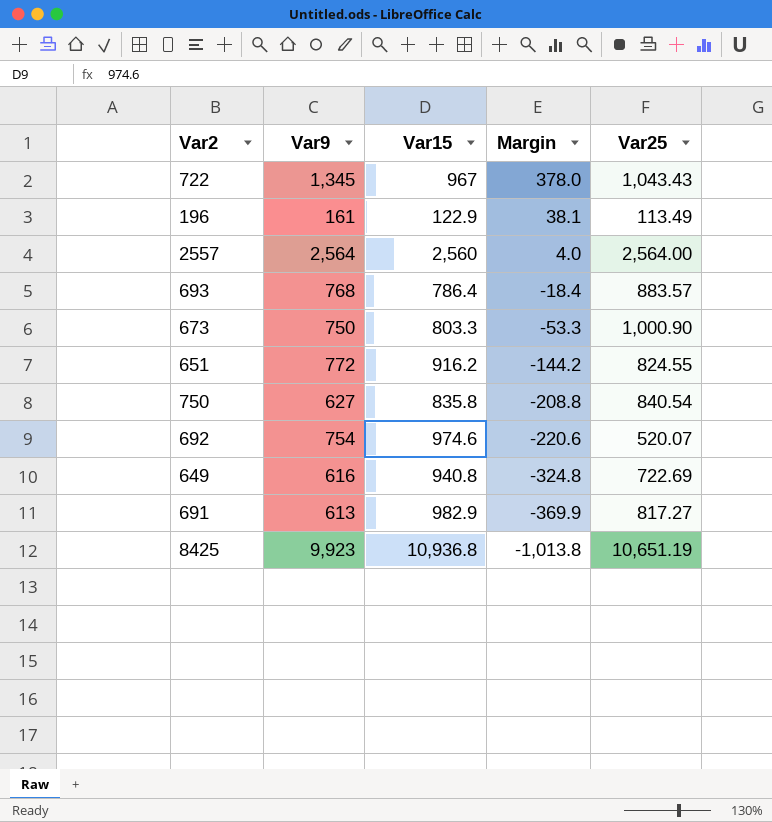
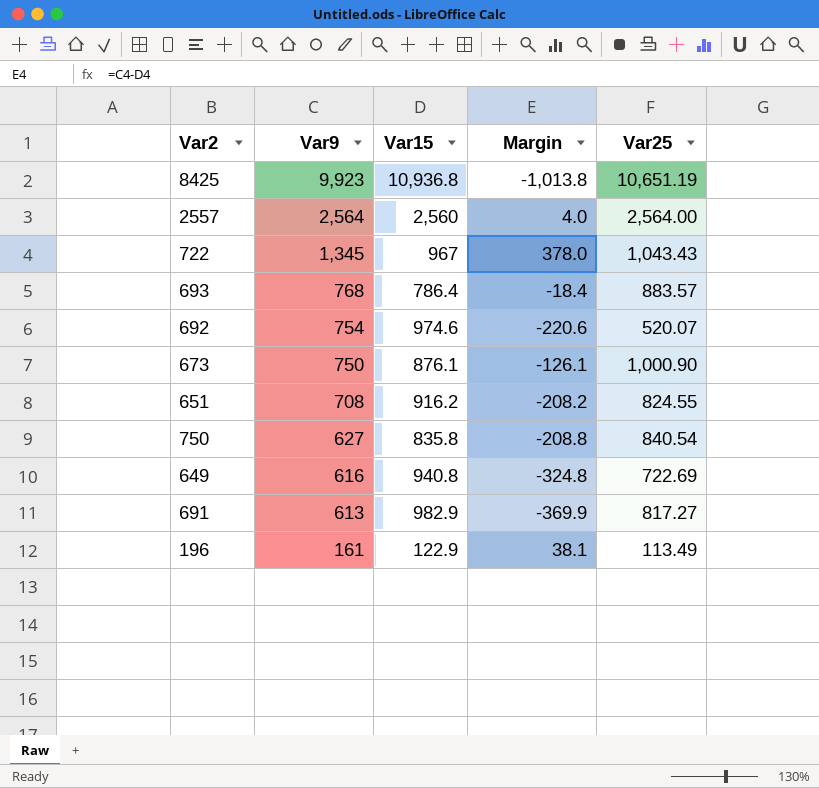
row order: Margin descending -> Var9 descending
673 | Var15: 803.3 -> 876.1
673 | Margin: -53.3 -> -126.1
651 | Var9: 772 -> 708
651 | Margin: -144.2 -> -208.2

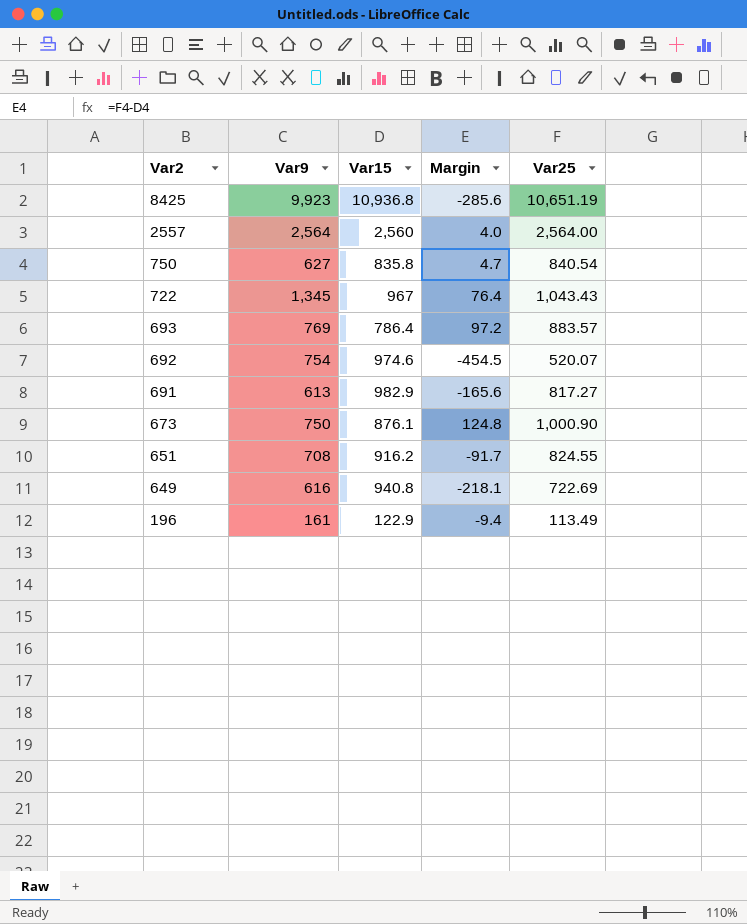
row order: Var9 descending -> Var2 descending
column Margin | formula: [Var9] - [Var15] -> [Var25] - [Var15]
693 | Var9: 768 -> 769

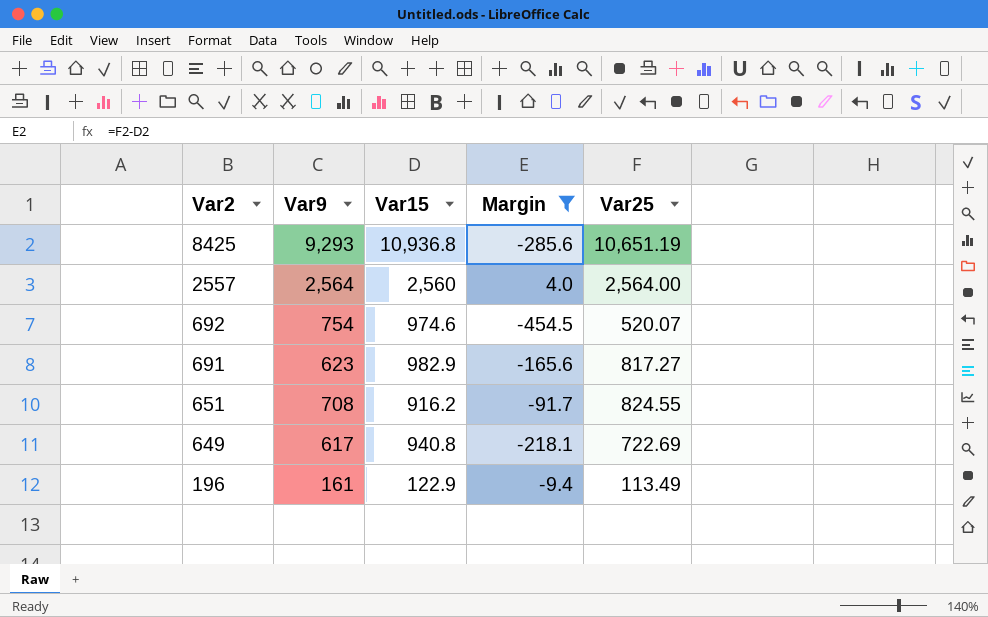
filter: none -> Margin <= 4.0
8425 | Var9: 9,923 -> 9,293
691 | Var9: 613 -> 623
649 | Var9: 616 -> 617

